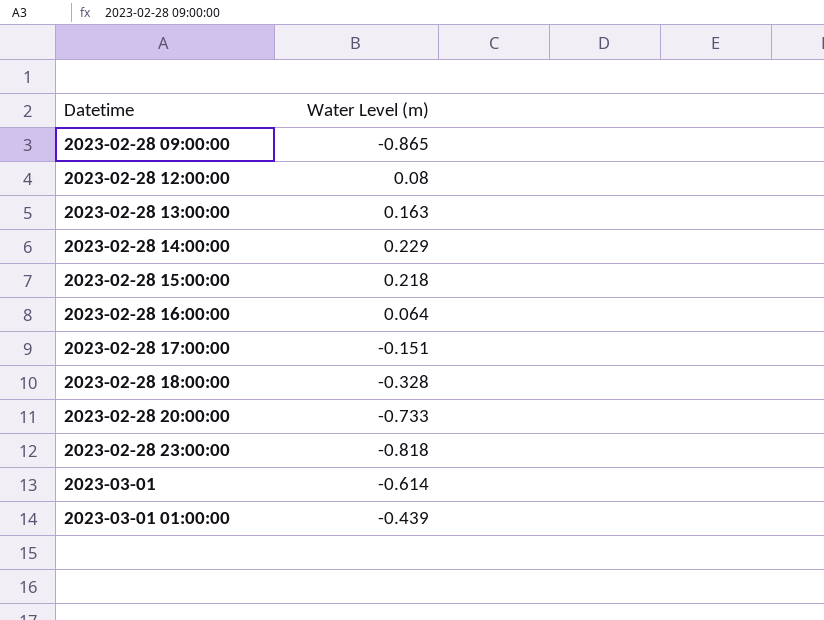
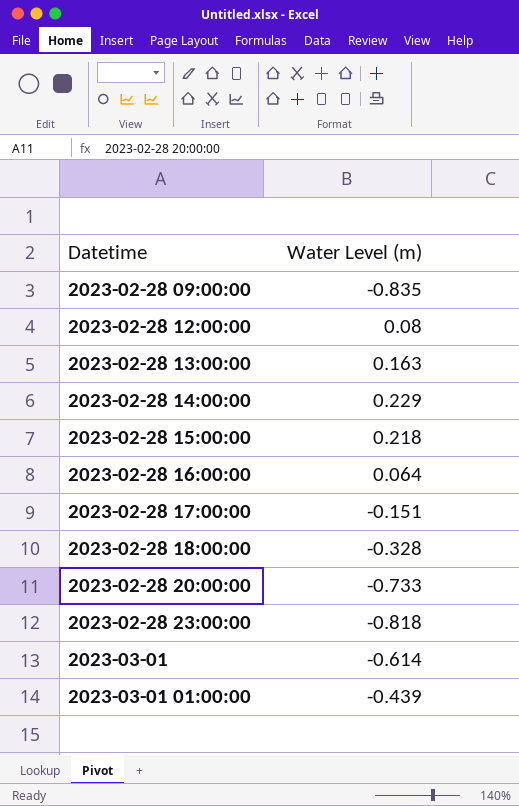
2023-02-28 09:00:00 | Water Level (m): -0.865 -> -0.835

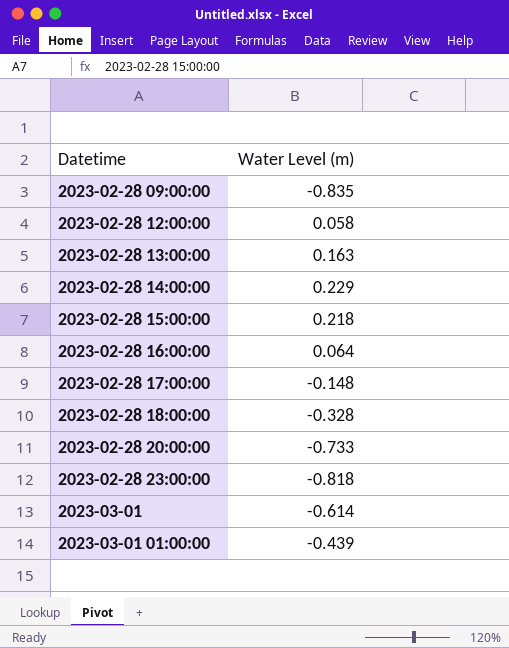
2023-02-28 12:00:00 | Water Level (m): 0.08 -> 0.058
2023-02-28 17:00:00 | Water Level (m): -0.151 -> -0.148

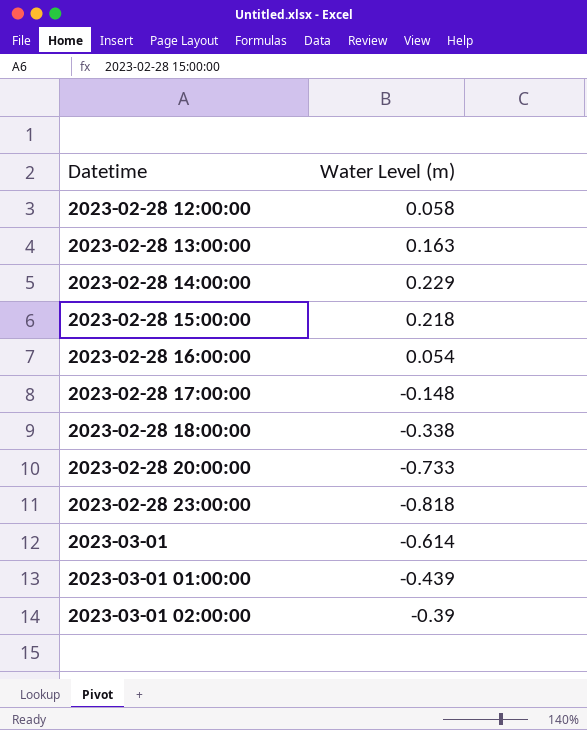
row 2023-02-28 09:00:00: -0.835 -> none
2023-02-28 16:00:00 | Water Level (m): 0.064 -> 0.054
2023-02-28 18:00:00 | Water Level (m): -0.328 -> -0.338
row 2023-03-01 02:00:00: none -> -0.39

